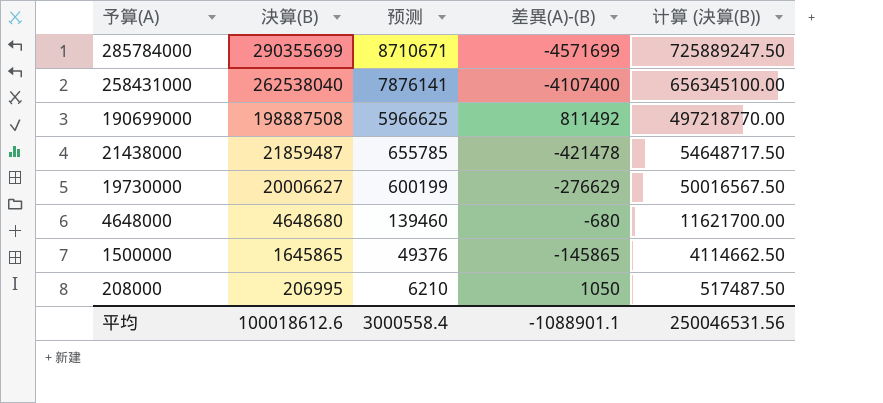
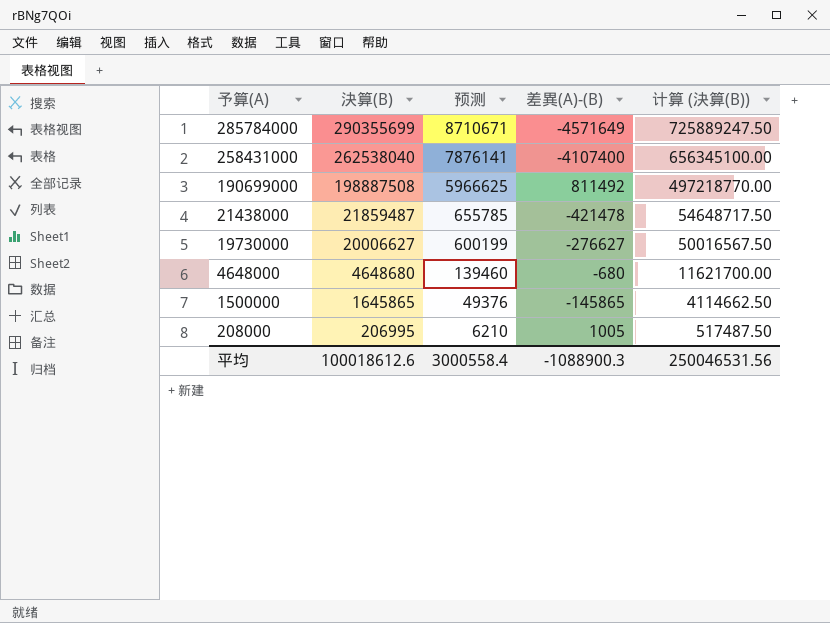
285784000 | 差異(A)-(B): -4571699 -> -4571649
19730000 | 差異(A)-(B): -276629 -> -276627
208000 | 差異(A)-(B): 1050 -> 1005
平均 | 差異(A)-(B): -1088901.1 -> -1088900.3

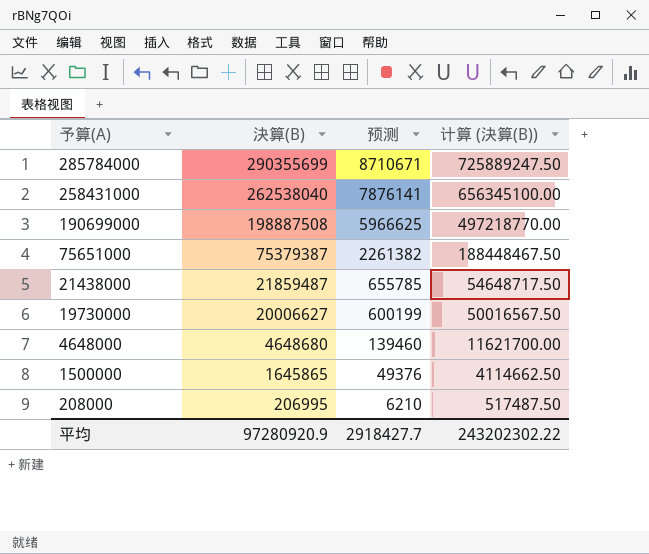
column 差異(A)-(B) | position: 4 -> none
row 75651000: none -> 75379387 | 2261382 | 188448467.50
平均 | 決算(B): 100018612.6 -> 97280920.9
平均 | 预测: 3000558.4 -> 2918427.7
平均 | 计算 (決算(B)): 250046531.56 -> 243202302.22

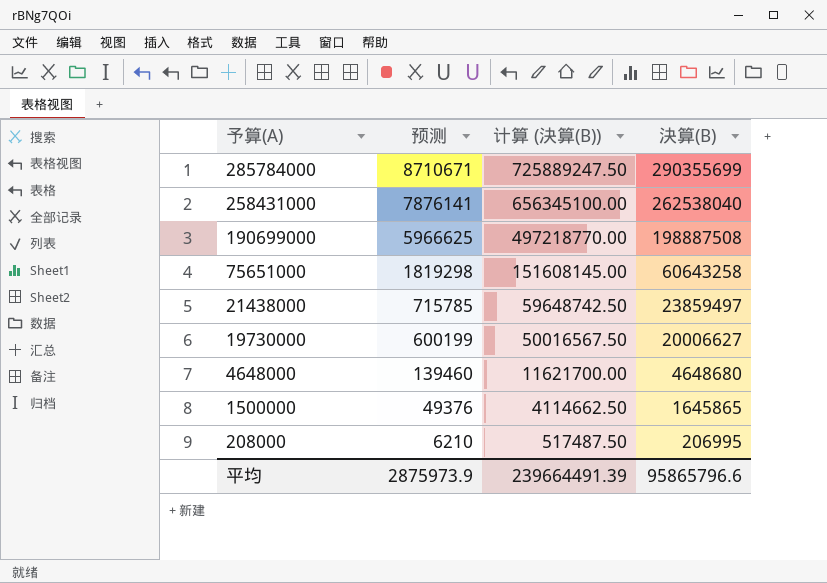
column 決算(B) | position: 2 -> 4
75651000 | 预测: 2261382 -> 1819298
75651000 | 计算 (決算(B)): 188448467.50 -> 151608145.00
75651000 | 決算(B): 75379387 -> 60643258
21438000 | 预测: 655785 -> 715785
21438000 | 计算 (決算(B)): 54648717.50 -> 59648742.50
21438000 | 決算(B): 21859487 -> 23859497
平均 | 预测: 2918427.7 -> 2875973.9
平均 | 计算 (決算(B)): 243202302.22 -> 239664491.39
平均 | 決算(B): 97280920.9 -> 95865796.6

